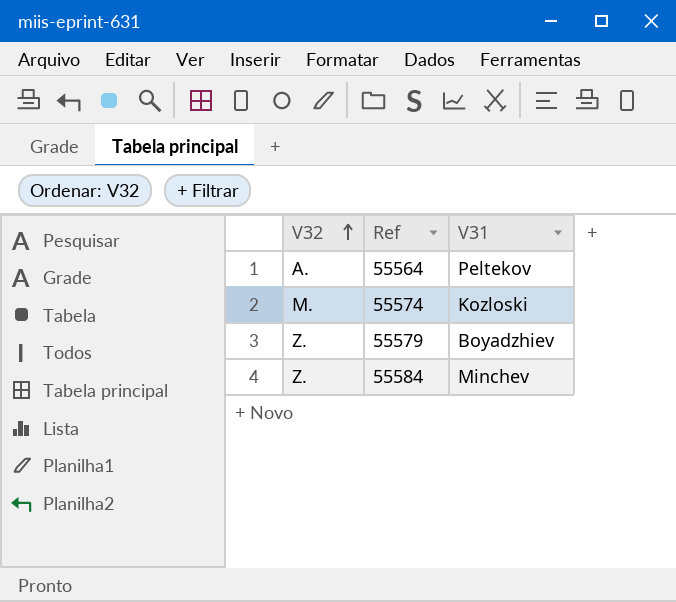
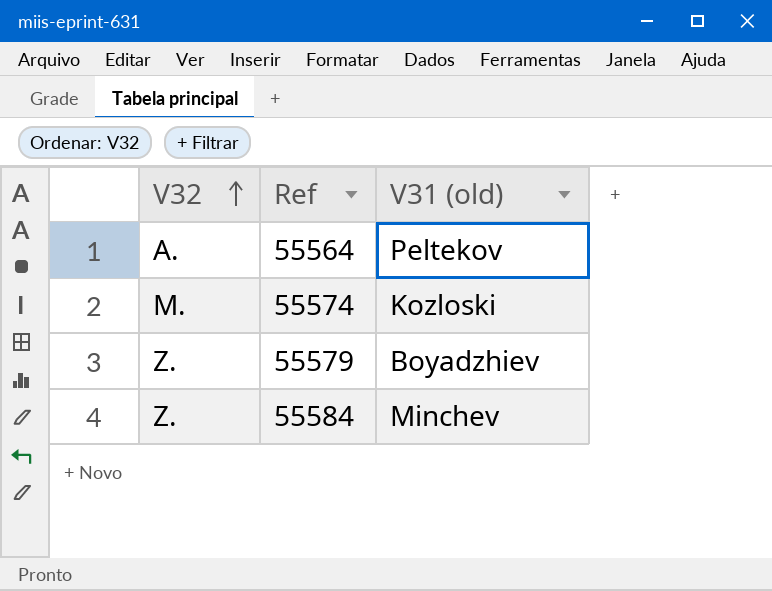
column name: V31 -> V31 (old)

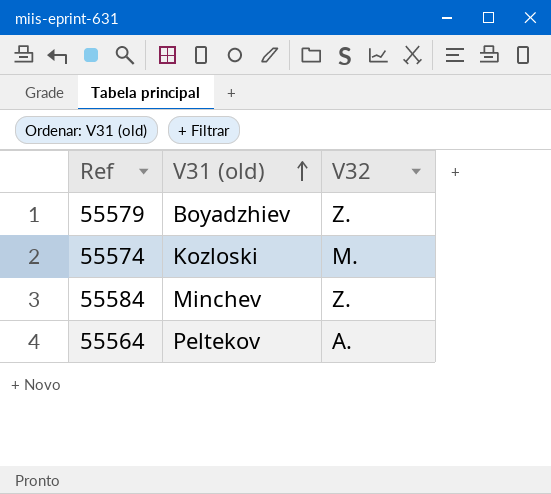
row order: V32 ascending -> V31 (old) ascending
column V32 | position: 1 -> 3

